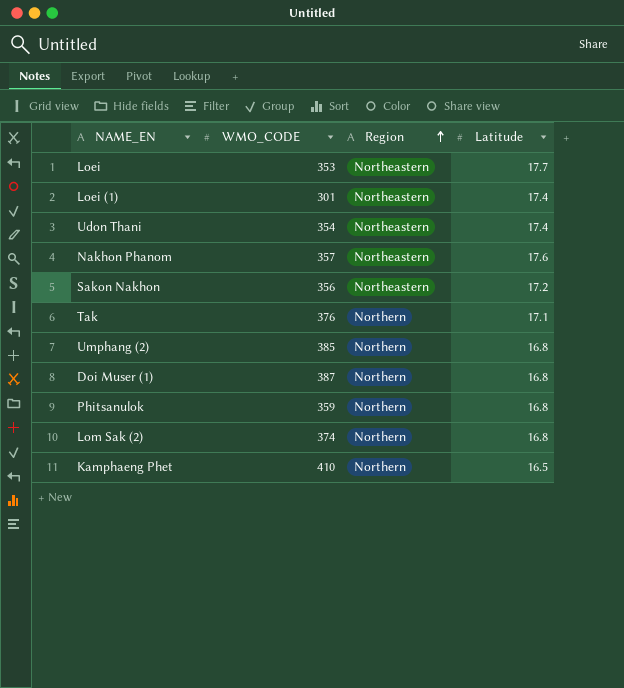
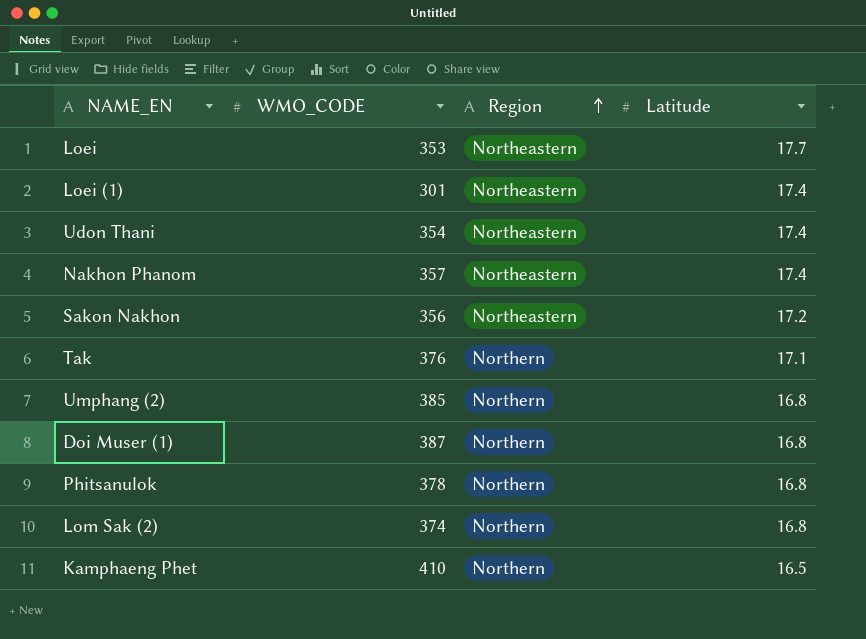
Nakhon Phanom | Latitude: 17.6 -> 17.4
Phitsanulok | WMO_CODE: 359 -> 378

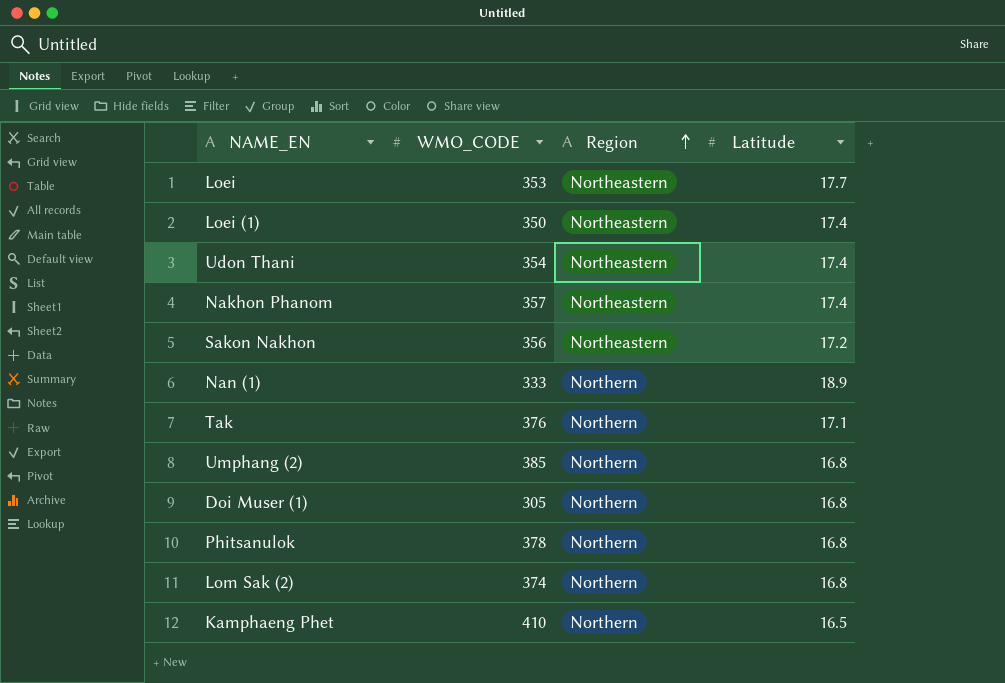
Loei (1) | WMO_CODE: 301 -> 350
row Nan (1): none -> 333 | Northern | 18.9
Doi Muser (1) | WMO_CODE: 387 -> 305

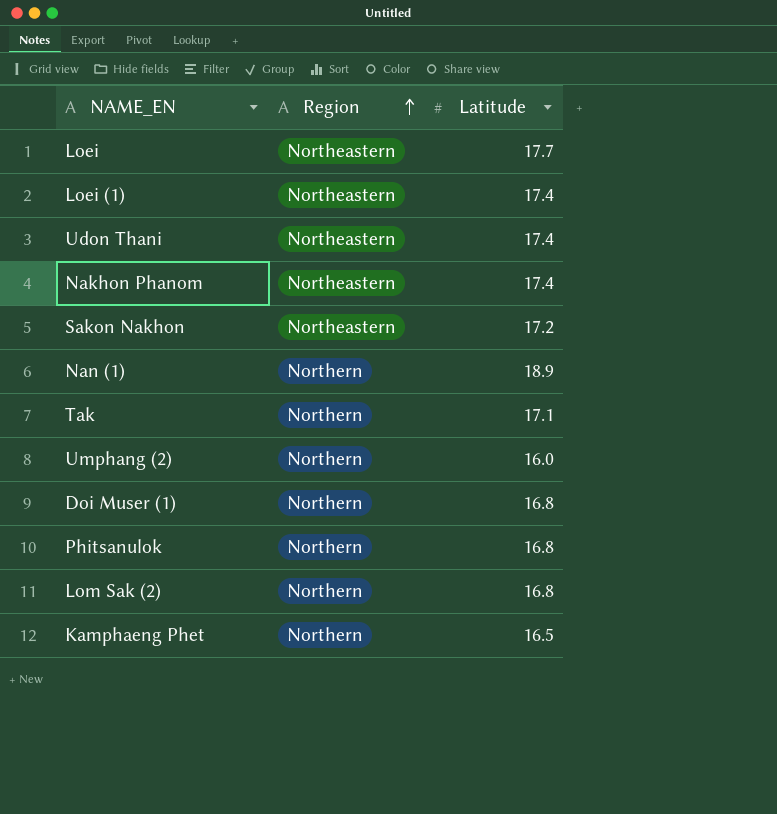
column WMO_CODE | position: 2 -> none
Umphang (2) | Latitude: 16.8 -> 16.0

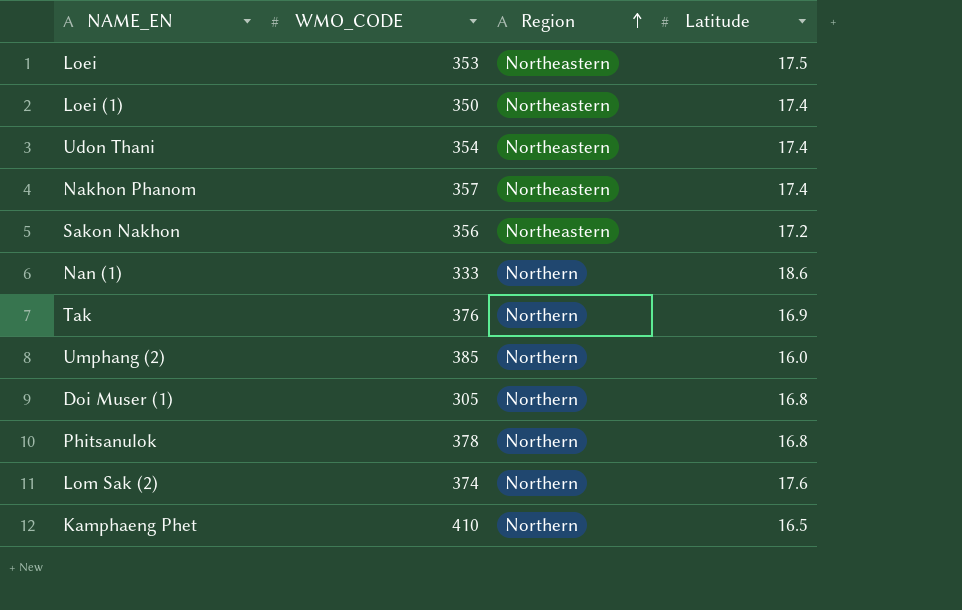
column WMO_CODE | position: none -> 2
Loei | Latitude: 17.7 -> 17.5
Nan (1) | Latitude: 18.9 -> 18.6
Tak | Latitude: 17.1 -> 16.9
Lom Sak (2) | Latitude: 16.8 -> 17.6

